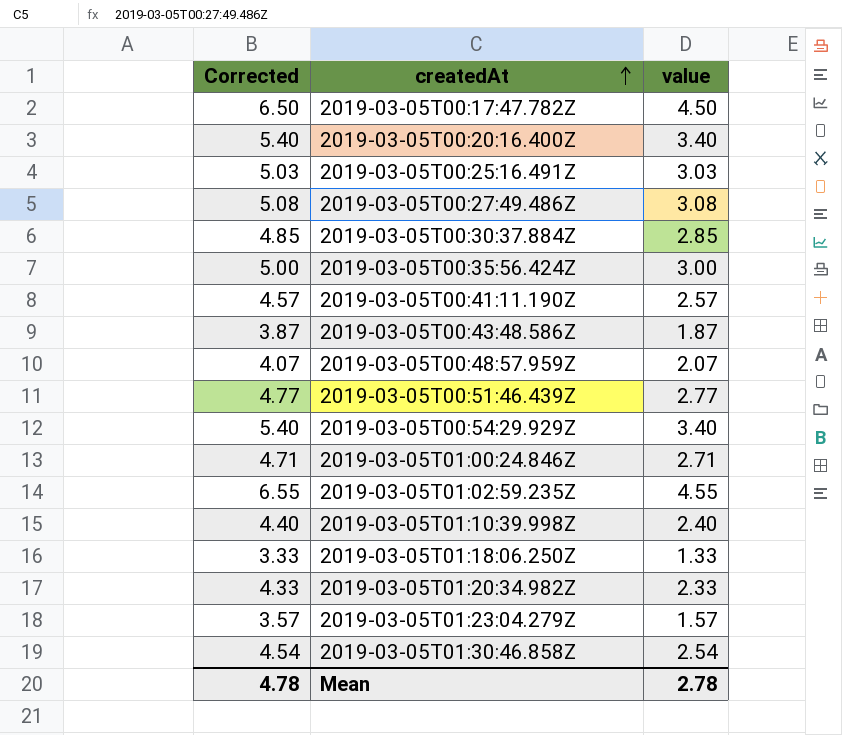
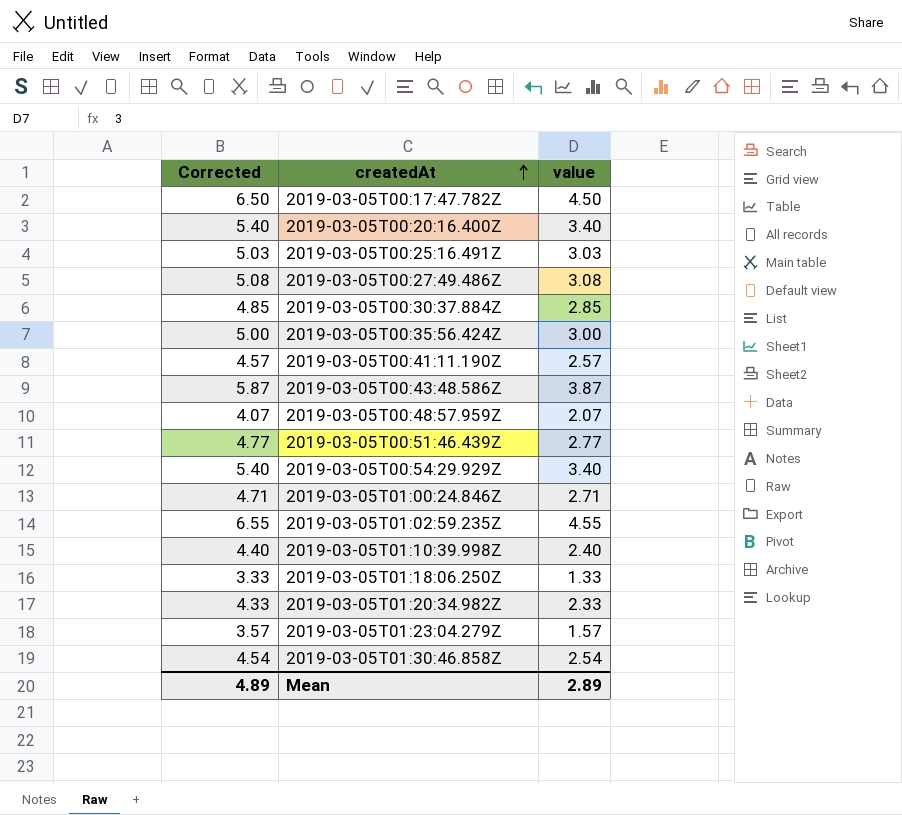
2019-03-05T00:43:48.586Z | Corrected: 3.87 -> 5.87
2019-03-05T00:43:48.586Z | value: 1.87 -> 3.87
Mean | Corrected: 4.78 -> 4.89
Mean | value: 2.78 -> 2.89

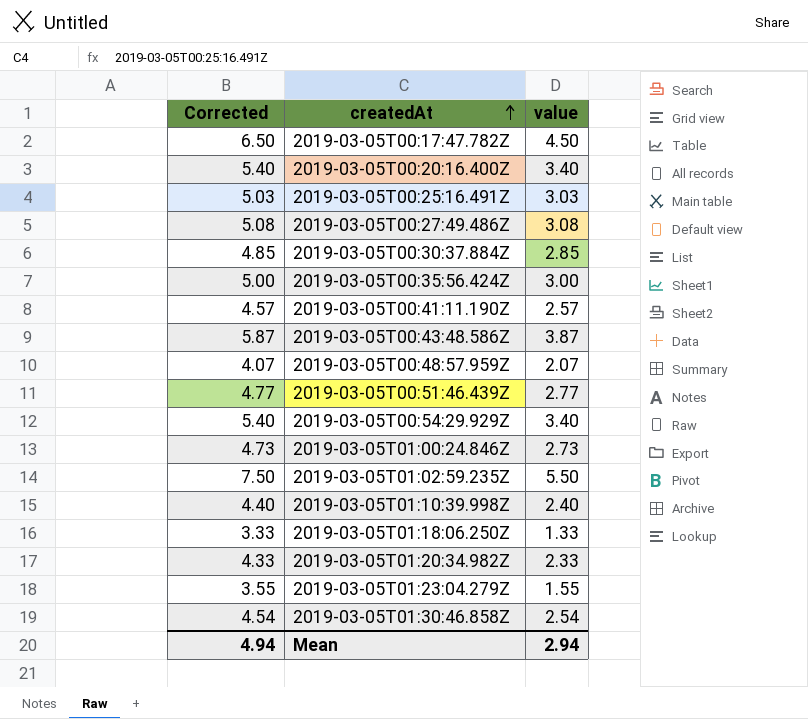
2019-03-05T01:00:24.846Z | Corrected: 4.71 -> 4.73
2019-03-05T01:00:24.846Z | value: 2.71 -> 2.73
2019-03-05T01:02:59.235Z | Corrected: 6.55 -> 7.50
2019-03-05T01:02:59.235Z | value: 4.55 -> 5.50
2019-03-05T01:23:04.279Z | Corrected: 3.57 -> 3.55
2019-03-05T01:23:04.279Z | value: 1.57 -> 1.55
Mean | Corrected: 4.89 -> 4.94
Mean | value: 2.89 -> 2.94

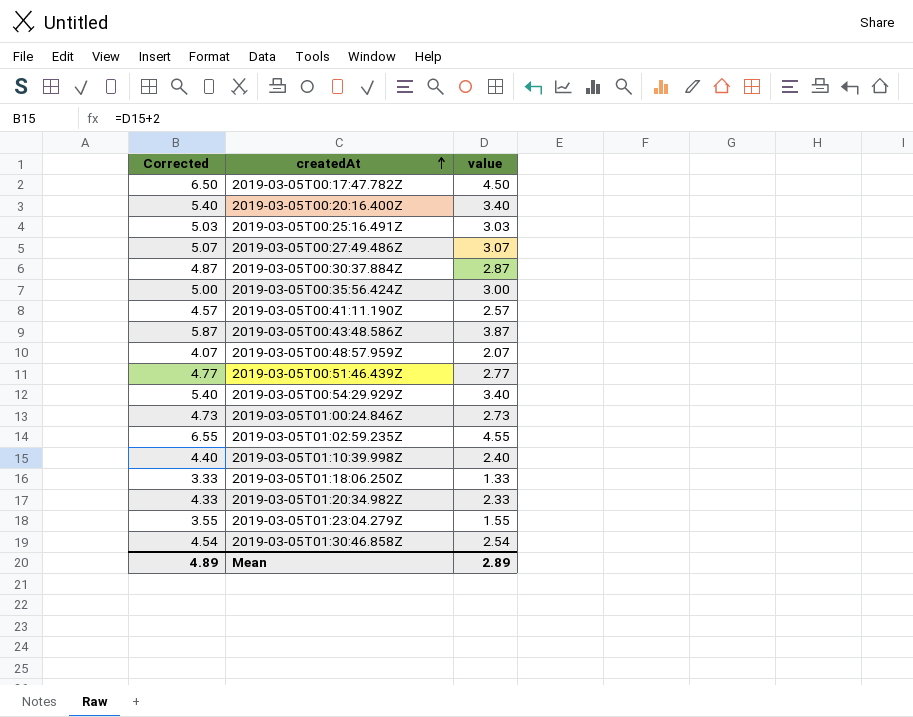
2019-03-05T00:27:49.486Z | Corrected: 5.08 -> 5.07
2019-03-05T00:27:49.486Z | value: 3.08 -> 3.07
2019-03-05T00:30:37.884Z | Corrected: 4.85 -> 4.87
2019-03-05T00:30:37.884Z | value: 2.85 -> 2.87
2019-03-05T01:02:59.235Z | Corrected: 7.50 -> 6.55
2019-03-05T01:02:59.235Z | value: 5.50 -> 4.55
Mean | Corrected: 4.94 -> 4.89
Mean | value: 2.94 -> 2.89

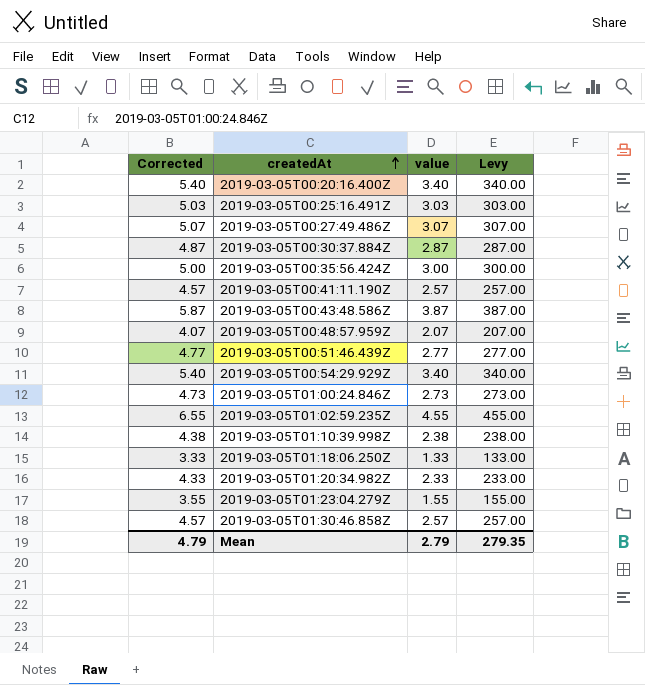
column Levy | formula: none -> [value] * 100
row 2019-03-05T00:17:47.782Z: 6.50 | 4.50 -> none
2019-03-05T01:10:39.998Z | Corrected: 4.40 -> 4.38
2019-03-05T01:10:39.998Z | value: 2.40 -> 2.38
2019-03-05T01:30:46.858Z | Corrected: 4.54 -> 4.57
2019-03-05T01:30:46.858Z | value: 2.54 -> 2.57
Mean | Corrected: 4.89 -> 4.79
Mean | value: 2.89 -> 2.79

